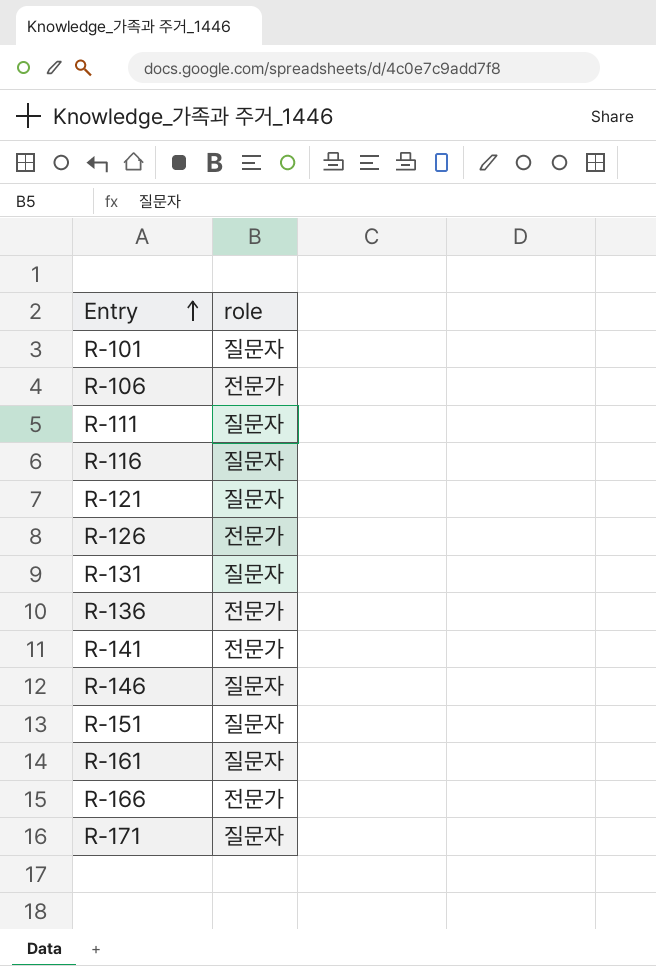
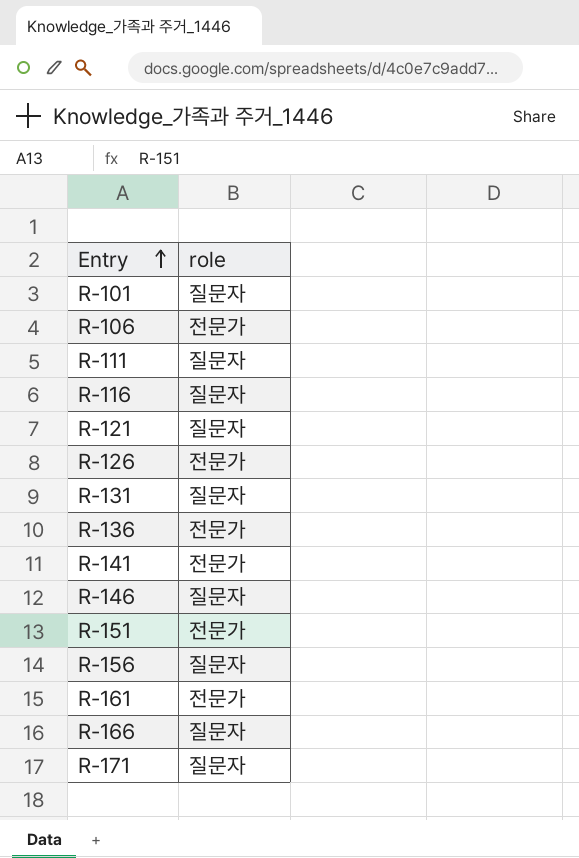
R-151 | role: 질문자 -> 전문가
row R-156: none -> 질문자
R-161 | role: 질문자 -> 전문가
R-166 | role: 전문가 -> 질문자

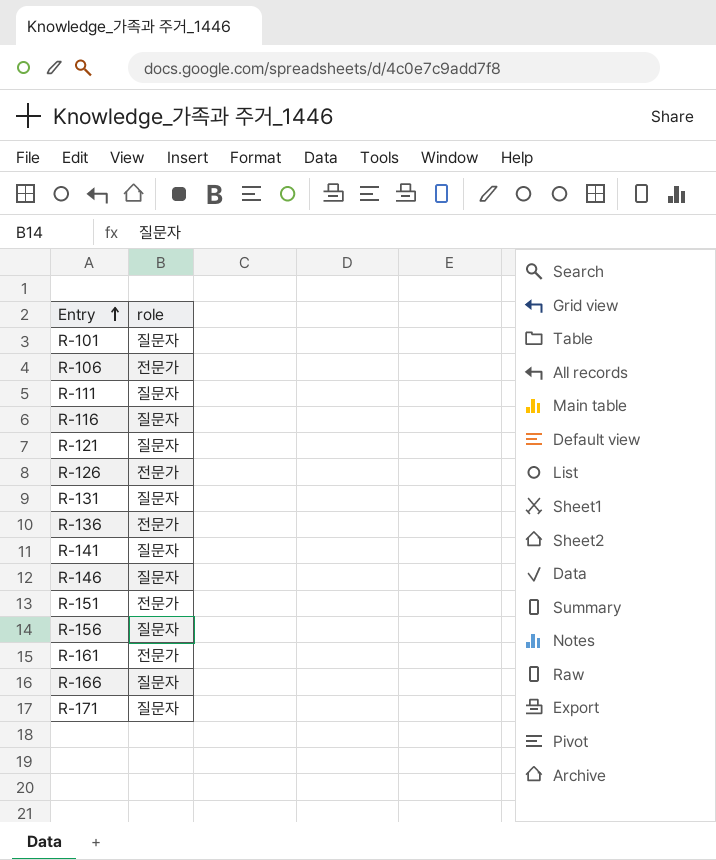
R-141 | role: 전문가 -> 질문자

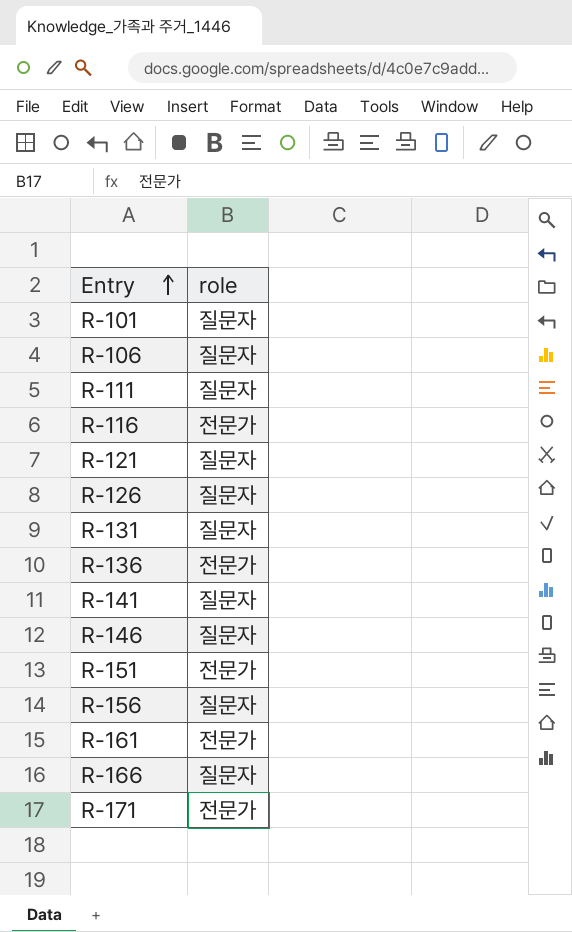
R-106 | role: 전문가 -> 질문자
R-116 | role: 질문자 -> 전문가
R-126 | role: 전문가 -> 질문자
R-171 | role: 질문자 -> 전문가

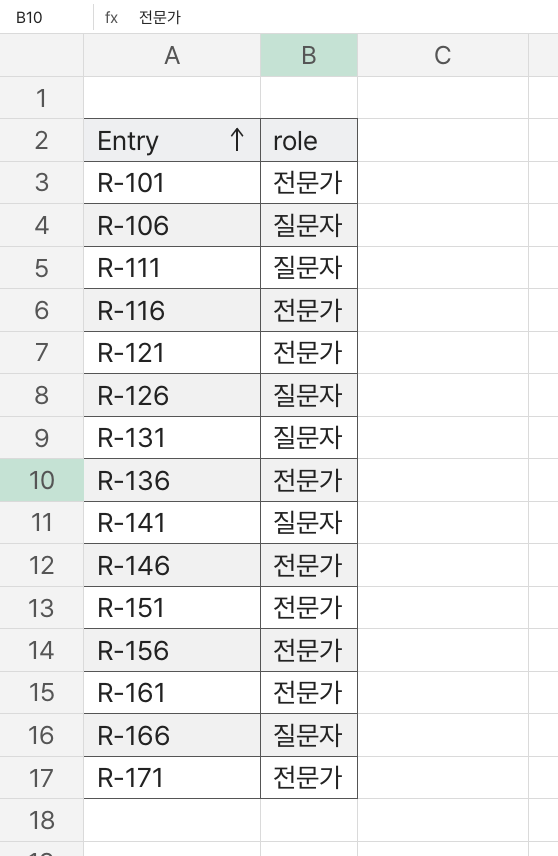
R-101 | role: 질문자 -> 전문가
R-121 | role: 질문자 -> 전문가
R-146 | role: 질문자 -> 전문가
R-156 | role: 질문자 -> 전문가

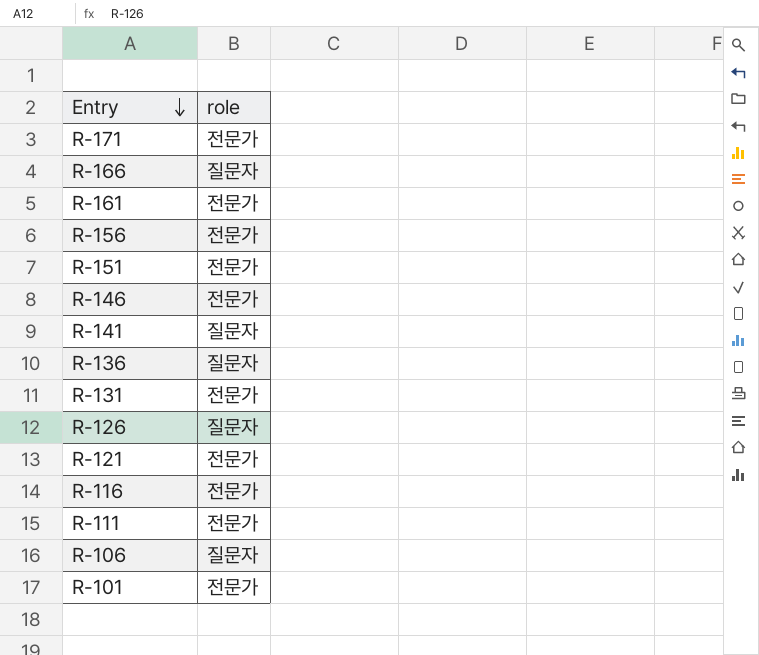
row order: Entry ascending -> Entry descending
R-136 | role: 전문가 -> 질문자
R-131 | role: 질문자 -> 전문가
R-111 | role: 질문자 -> 전문가

